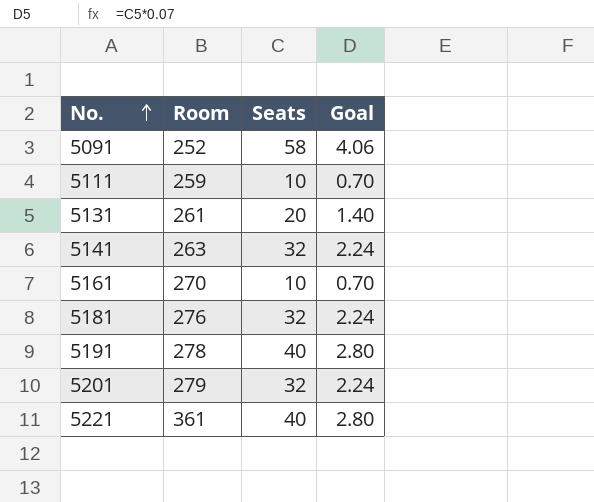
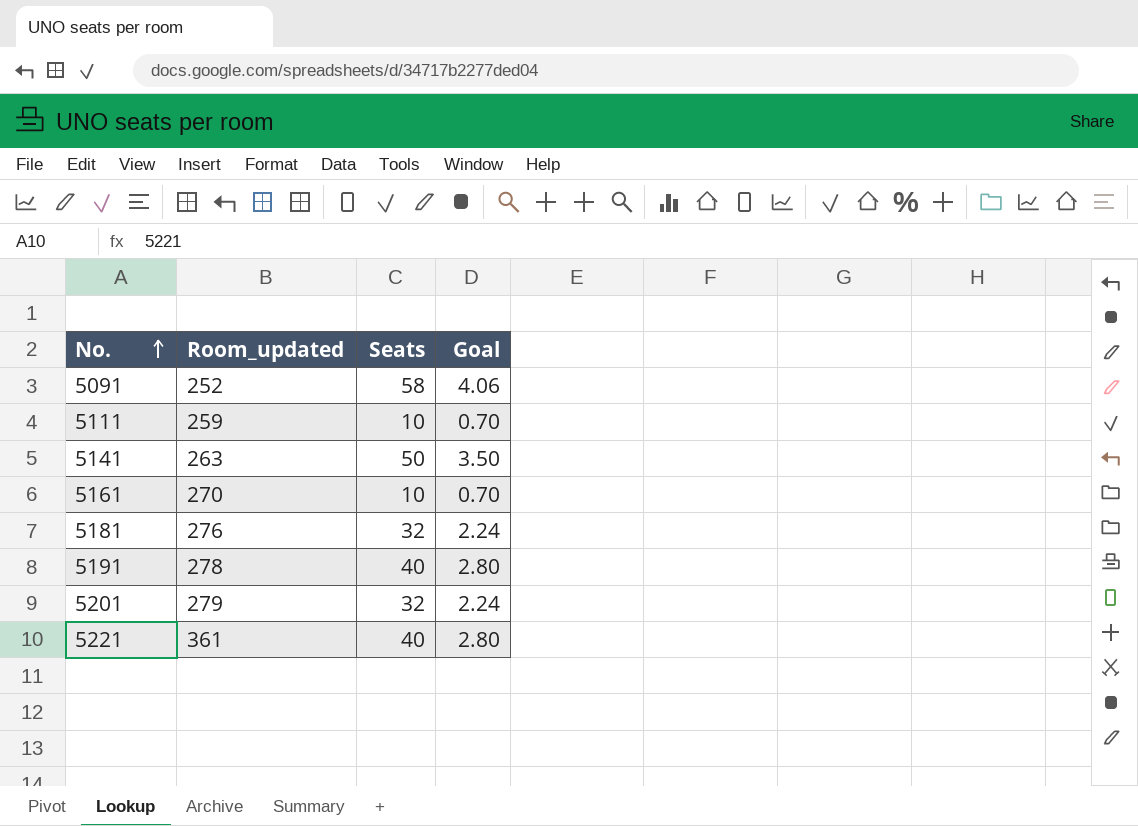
column name: Room -> Room_updated
row 5131: 261 | 20 | 1.40 -> none
5141 | Seats: 32 -> 50
5141 | Goal: 2.24 -> 3.50

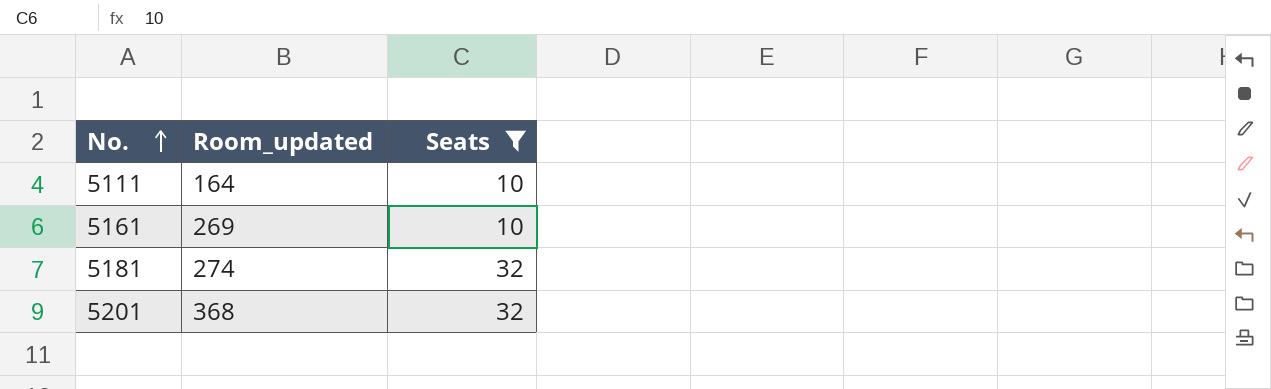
filter: none -> Seats <= 32
column Goal | formula: [Seats] * 0.07 -> none
5111 | Room_updated: 259 -> 164
5161 | Room_updated: 270 -> 269
5181 | Room_updated: 276 -> 274
5201 | Room_updated: 279 -> 368

